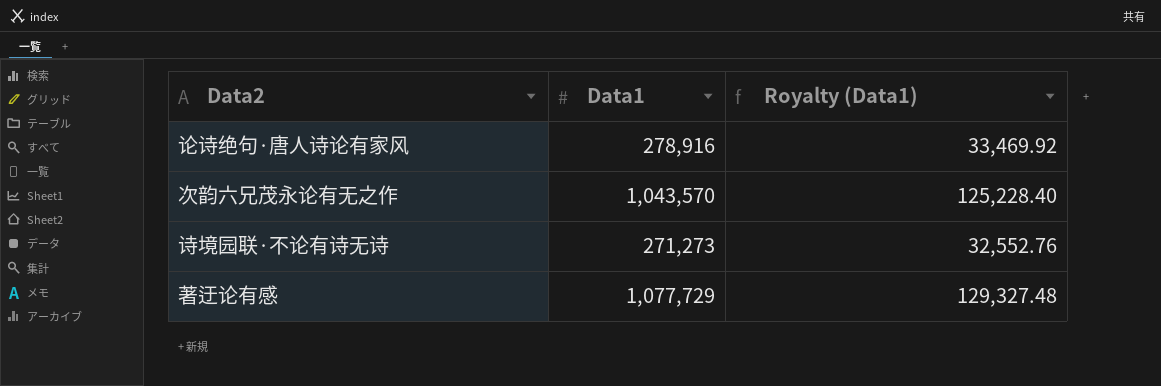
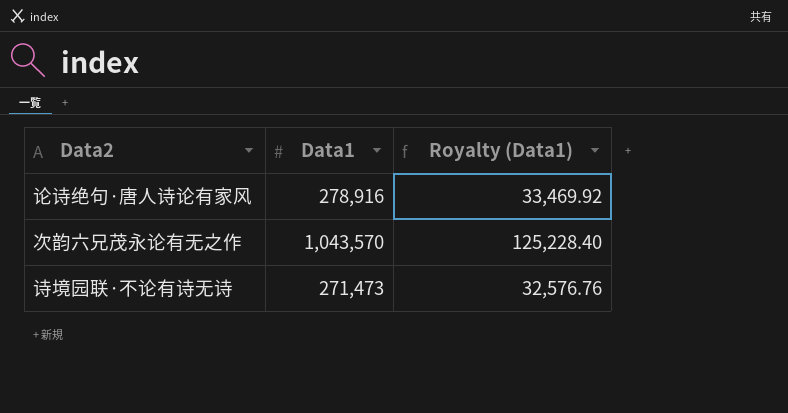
row 著迂论有感: 1,077,729 | 129,327.48 -> none
诗境园联·不论有诗无诗 | Data1: 271,273 -> 271,473
诗境园联·不论有诗无诗 | Royalty (Data1): 32,552.76 -> 32,576.76

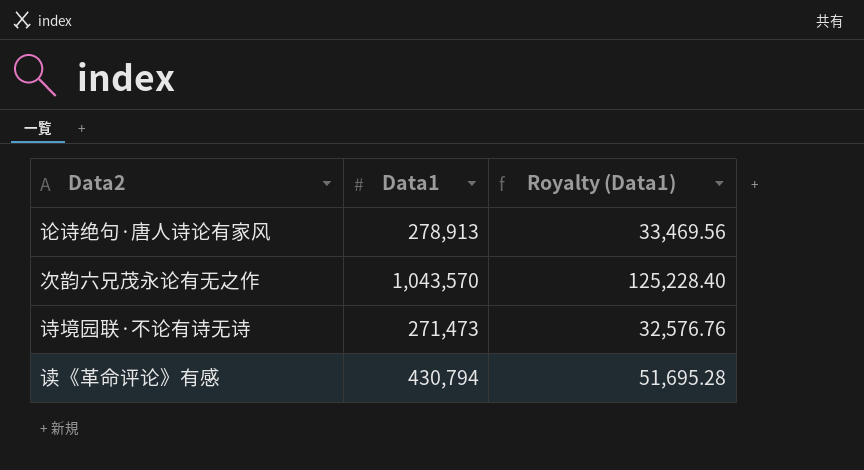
论诗绝句·唐人诗论有家风 | Data1: 278,916 -> 278,913
论诗绝句·唐人诗论有家风 | Royalty (Data1): 33,469.92 -> 33,469.56
row 读《革命评论》有感: none -> 430,794 | 51,695.28

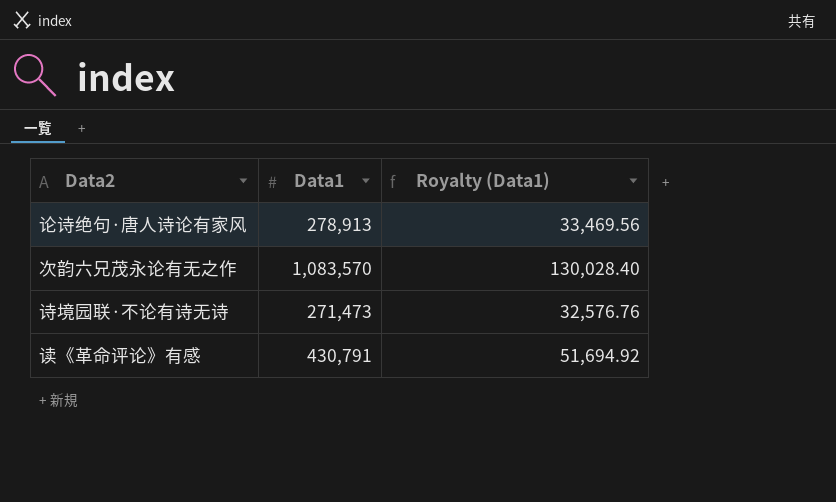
次韵六兄茂永论有无之作 | Data1: 1,043,570 -> 1,083,570
次韵六兄茂永论有无之作 | Royalty (Data1): 125,228.40 -> 130,028.40
读《革命评论》有感 | Data1: 430,794 -> 430,791
读《革命评论》有感 | Royalty (Data1): 51,695.28 -> 51,694.92

